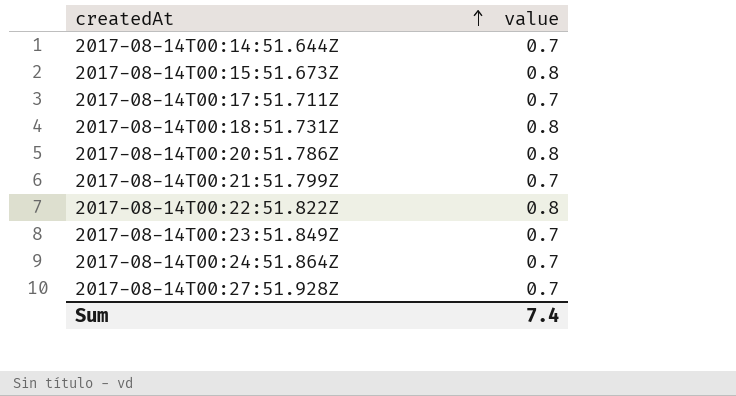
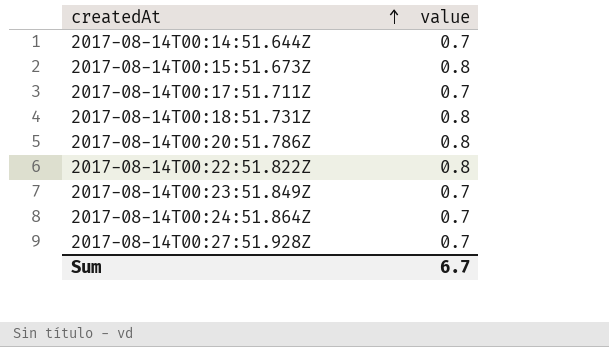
row 2017-08-14T00:21:51.799Z: 0.7 -> none
Sum | value: 7.4 -> 6.7

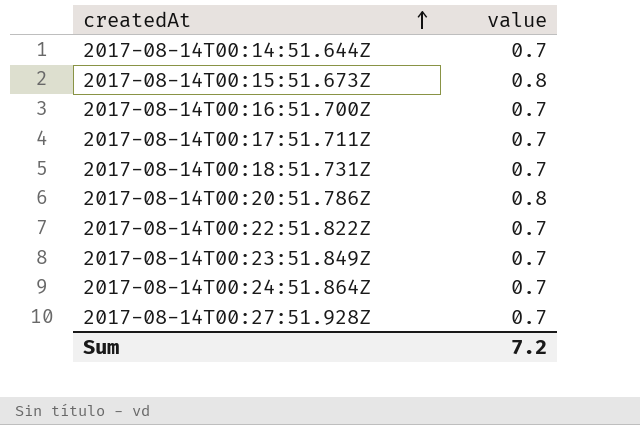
row 2017-08-14T00:16:51.700Z: none -> 0.7
2017-08-14T00:18:51.731Z | value: 0.8 -> 0.7
2017-08-14T00:22:51.822Z | value: 0.8 -> 0.7
Sum | value: 6.7 -> 7.2

